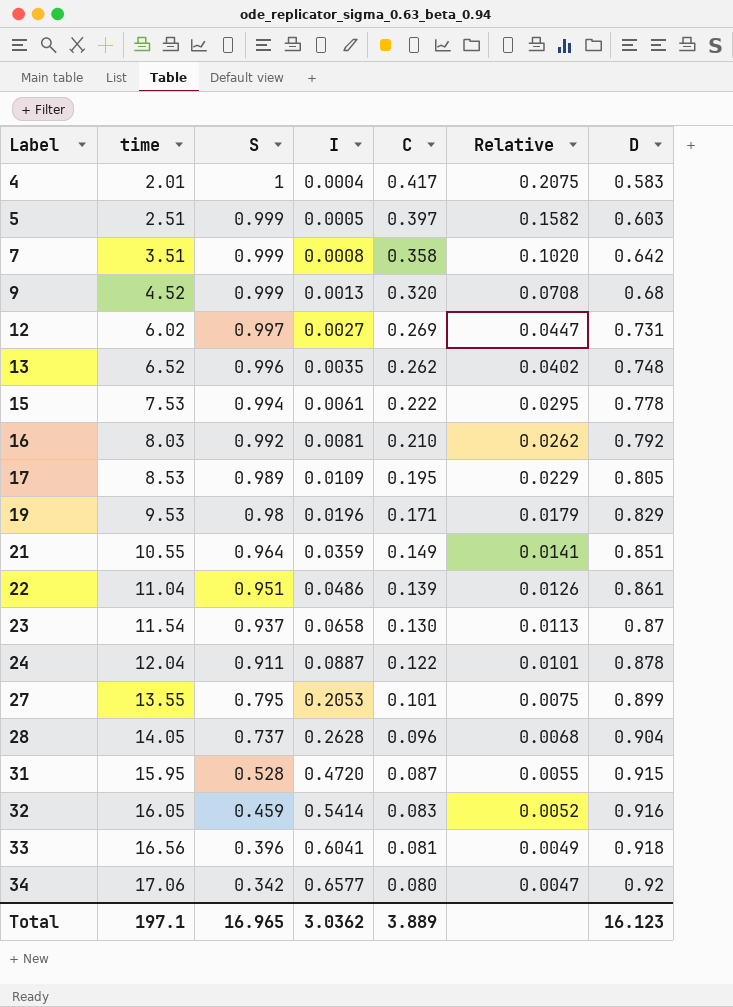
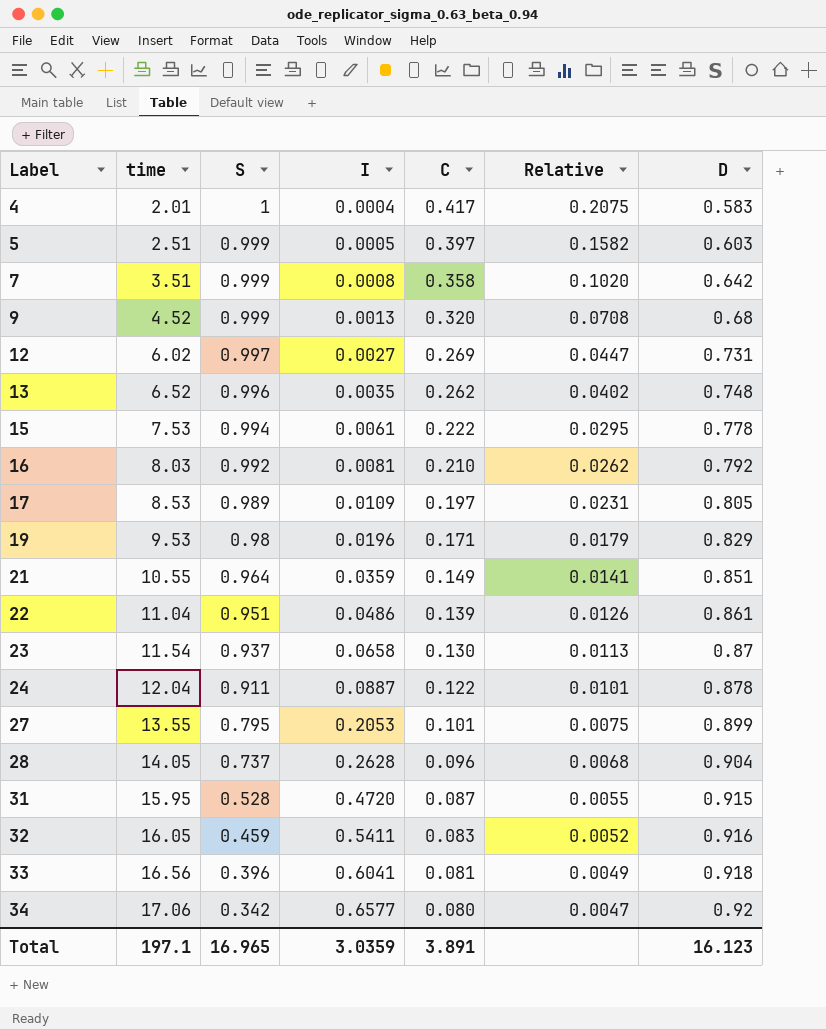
17 | C: 0.195 -> 0.197
17 | Relative: 0.0229 -> 0.0231
32 | I: 0.5414 -> 0.5411
Total | I: 3.0362 -> 3.0359
Total | C: 3.889 -> 3.891

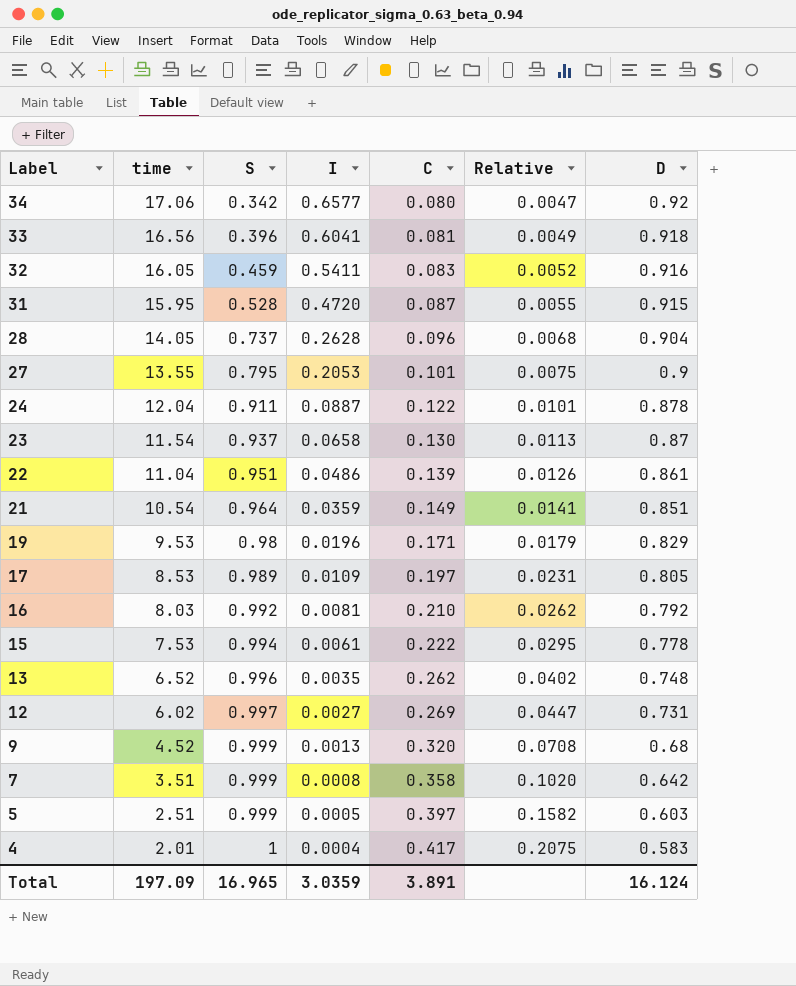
row order: Label ascending -> Label descending
27 | D: 0.899 -> 0.9
21 | time: 10.55 -> 10.54
Total | time: 197.1 -> 197.09
Total | D: 16.123 -> 16.124

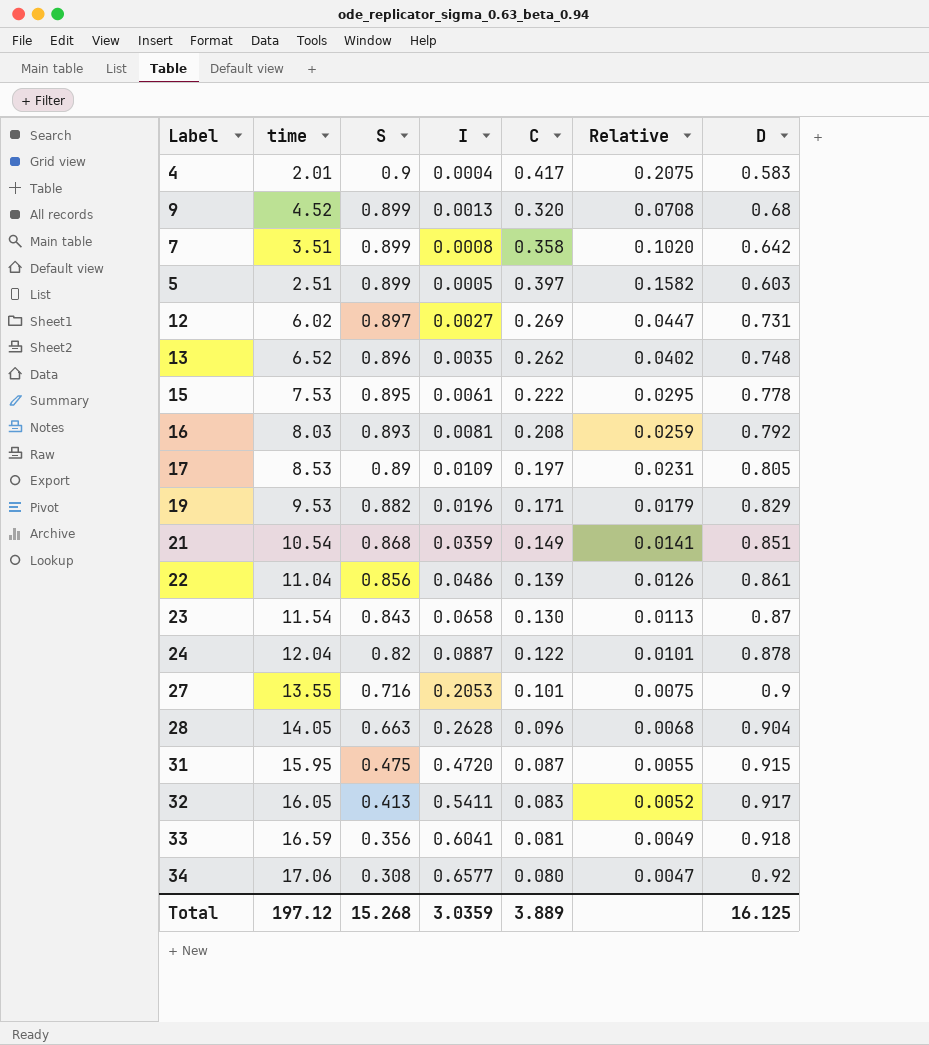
row order: Label descending -> S descending
4 | S: 1 -> 0.9
9 | S: 0.999 -> 0.899
7 | S: 0.999 -> 0.899
5 | S: 0.999 -> 0.899
12 | S: 0.997 -> 0.897
13 | S: 0.996 -> 0.896
15 | S: 0.994 -> 0.895
16 | S: 0.992 -> 0.893
16 | C: 0.210 -> 0.208
16 | Relative: 0.0262 -> 0.0259
17 | S: 0.989 -> 0.89
19 | S: 0.98 -> 0.882
21 | S: 0.964 -> 0.868
22 | S: 0.951 -> 0.856
23 | S: 0.937 -> 0.843
24 | S: 0.911 -> 0.82
27 | S: 0.795 -> 0.716
28 | S: 0.737 -> 0.663
31 | S: 0.528 -> 0.475
32 | S: 0.459 -> 0.413
32 | D: 0.916 -> 0.917
33 | time: 16.56 -> 16.59
33 | S: 0.396 -> 0.356
34 | S: 0.342 -> 0.308
Total | time: 197.09 -> 197.12
Total | S: 16.965 -> 15.268
Total | C: 3.891 -> 3.889
Total | D: 16.124 -> 16.125

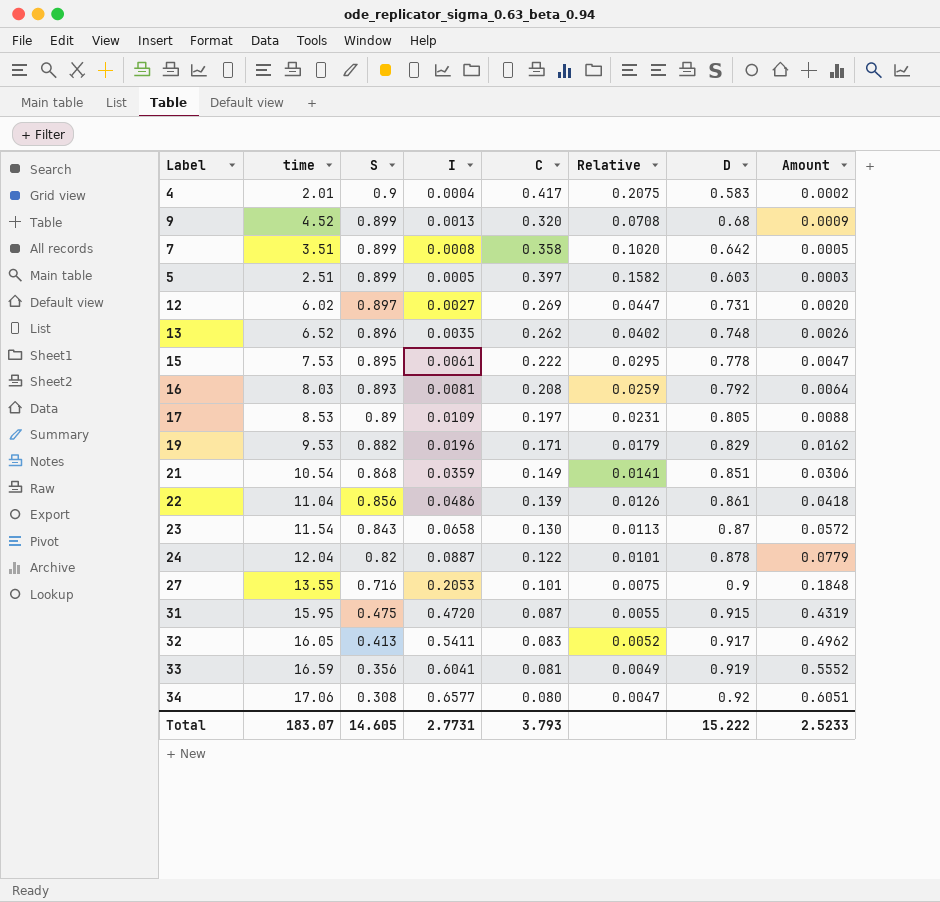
column Amount | formula: none -> [I] * [D]
row 28: 14.05 | 0.663 | 0.2628 | 0.096 | 0.0068 | 0.904 -> none
33 | D: 0.918 -> 0.919
Total | time: 197.12 -> 183.07
Total | S: 15.268 -> 14.605
Total | I: 3.0359 -> 2.7731
Total | C: 3.889 -> 3.793
Total | D: 16.125 -> 15.222

